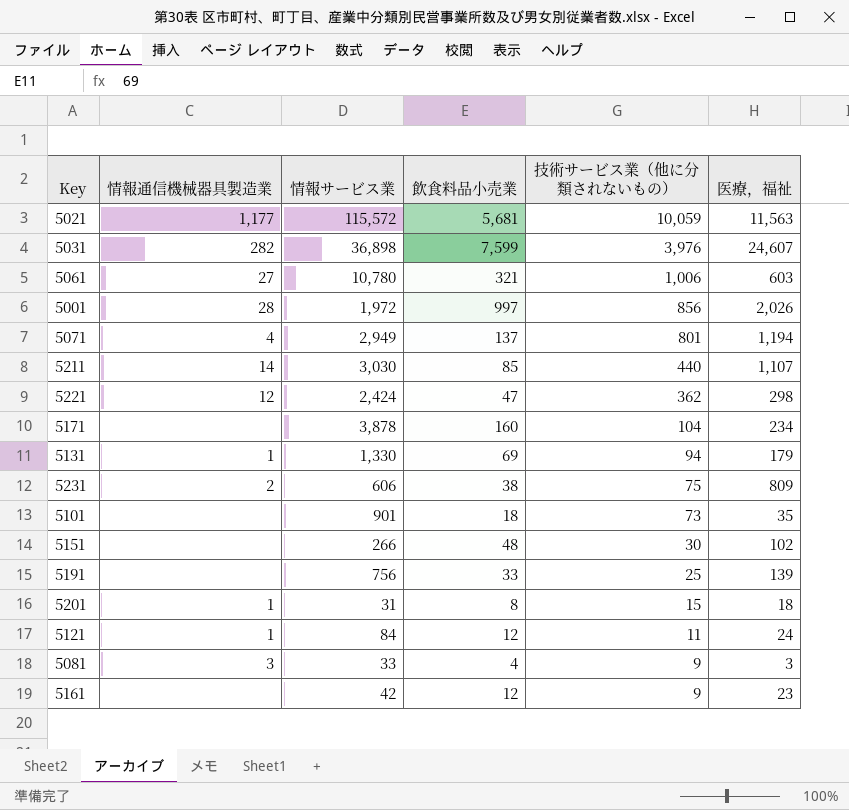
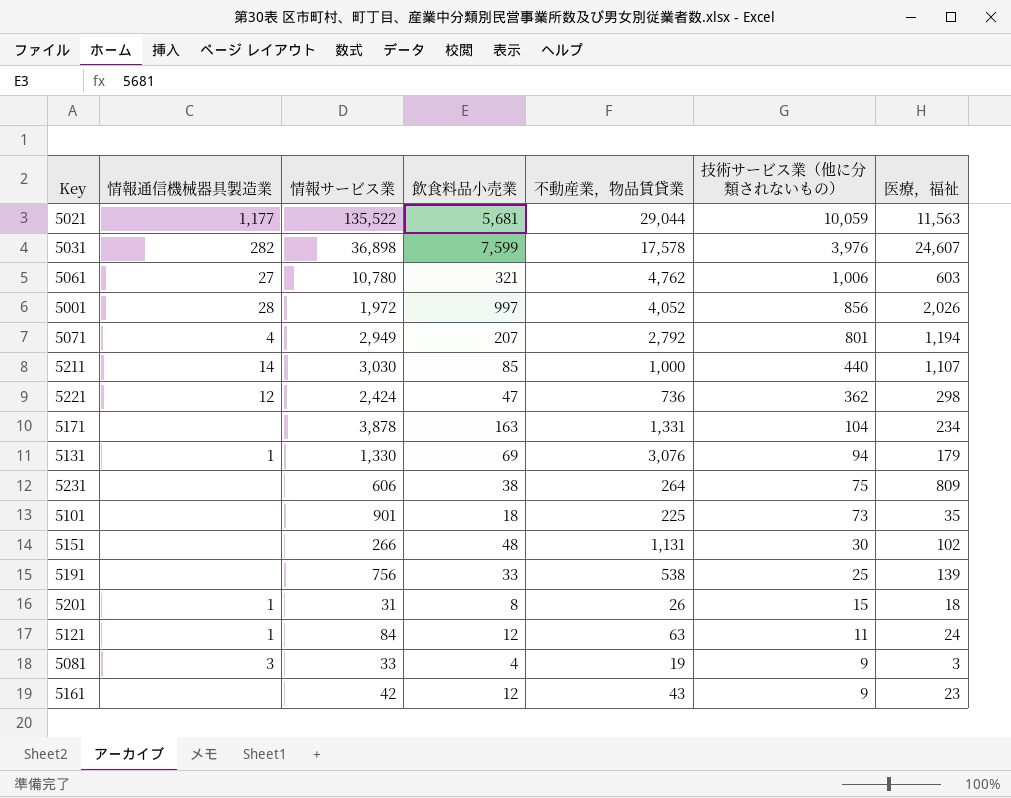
column 不動産業，物品賃貸業 | position: none -> 5
5021 | 情報サービス業: 115,572 -> 135,522
5071 | 飲食料品小売業: 137 -> 207
5171 | 飲食料品小売業: 160 -> 163
5231 | 情報通信機械器具製造業: 2 -> none

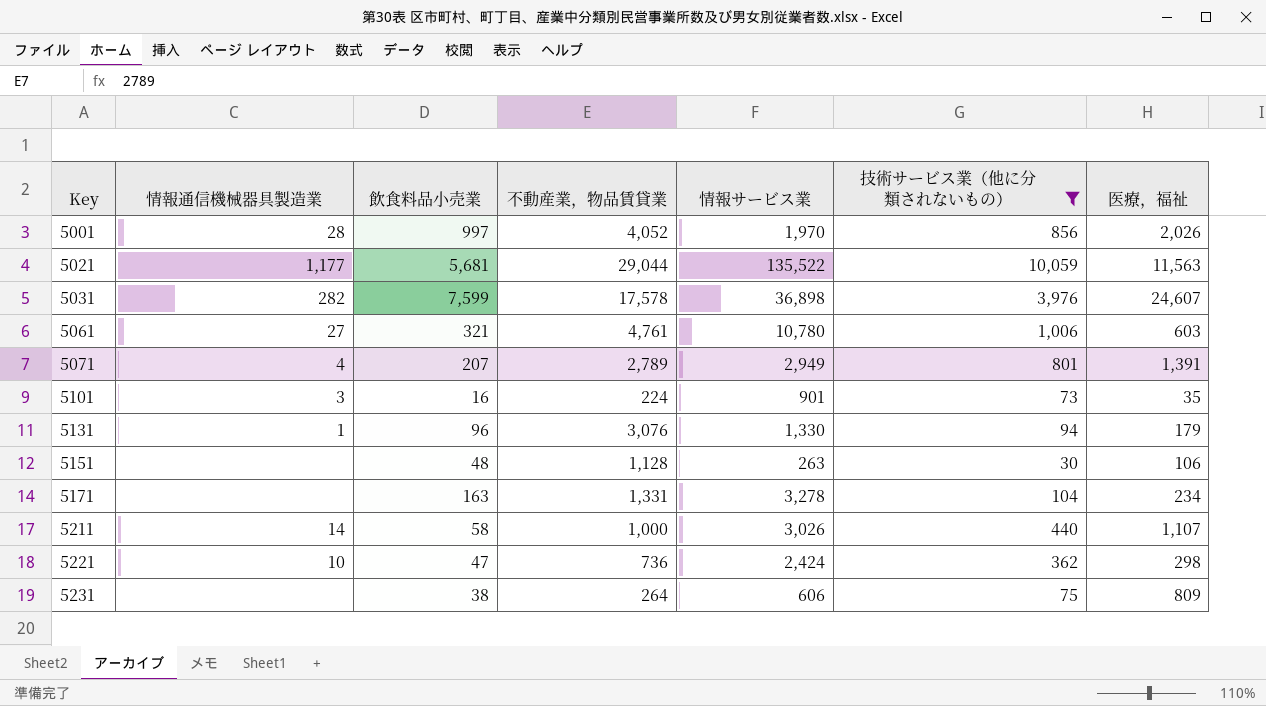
filter: none -> 技術サービス業（他に分類されないもの） >= 30
row order: 技術サービス業（他に分類されないもの） descending -> Key ascending
column 情報サービス業 | position: 3 -> 5
5001 | 情報サービス業: 1,972 -> 1,970
5061 | 不動産業，物品賃貸業: 4,762 -> 4,761
5071 | 不動産業，物品賃貸業: 2,792 -> 2,789
5071 | 医療，福祉: 1,194 -> 1,391
5101 | 情報通信機械器具製造業: none -> 3
5101 | 飲食料品小売業: 18 -> 16
5101 | 不動産業，物品賃貸業: 225 -> 224
5131 | 飲食料品小売業: 69 -> 96
5151 | 不動産業，物品賃貸業: 1,131 -> 1,128
5151 | 情報サービス業: 266 -> 263
5151 | 医療，福祉: 102 -> 106
5171 | 情報サービス業: 3,878 -> 3,278
5211 | 飲食料品小売業: 85 -> 58
5211 | 情報サービス業: 3,030 -> 3,026
5221 | 情報通信機械器具製造業: 12 -> 10

